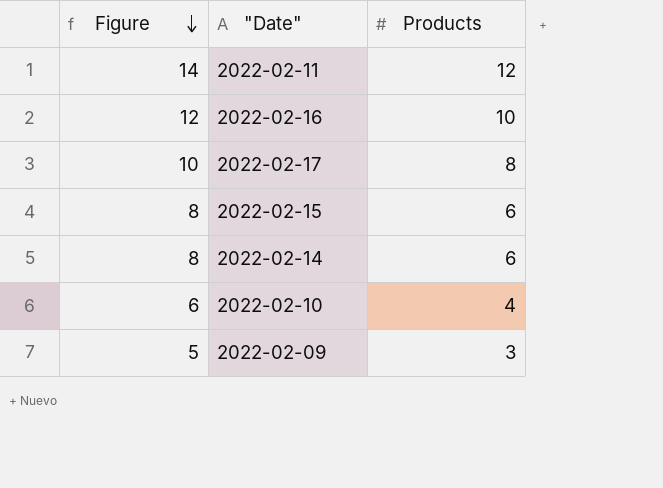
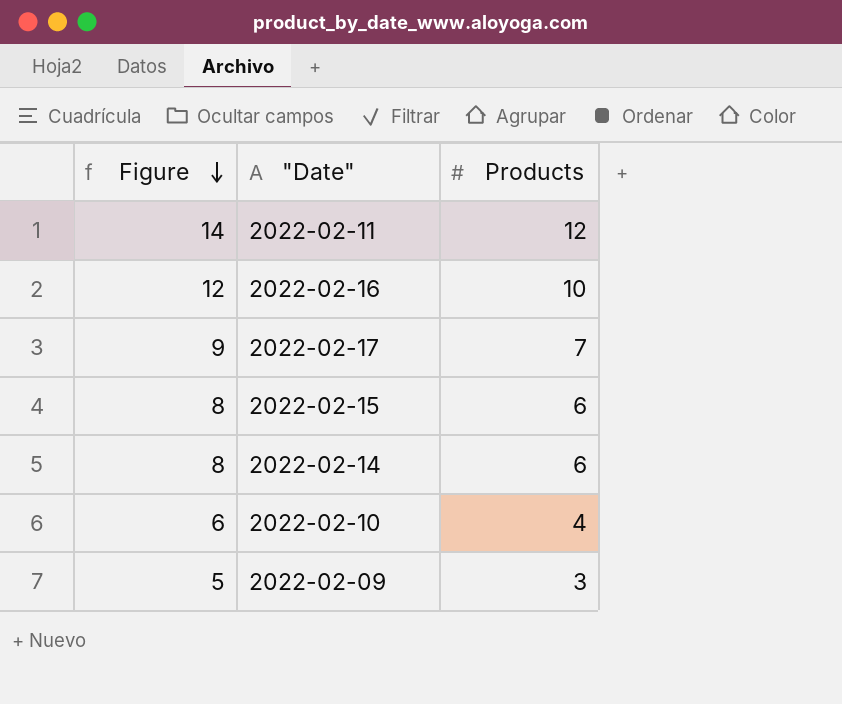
2022-02-17 | Figure: 10 -> 9
2022-02-17 | Products: 8 -> 7

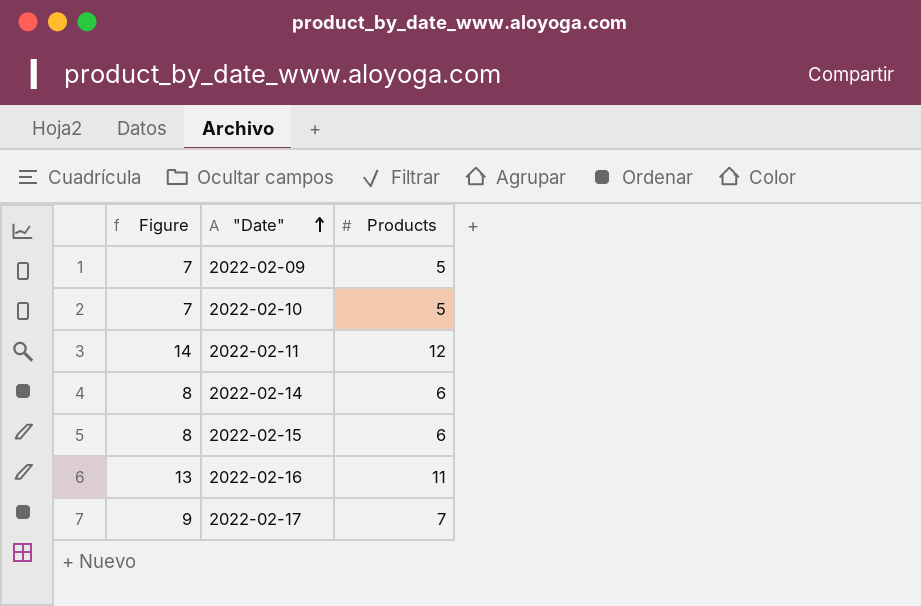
row order: Figure descending -> "Date" ascending
2022-02-09 | Figure: 5 -> 7
2022-02-09 | Products: 3 -> 5
2022-02-10 | Figure: 6 -> 7
2022-02-10 | Products: 4 -> 5
2022-02-16 | Figure: 12 -> 13
2022-02-16 | Products: 10 -> 11

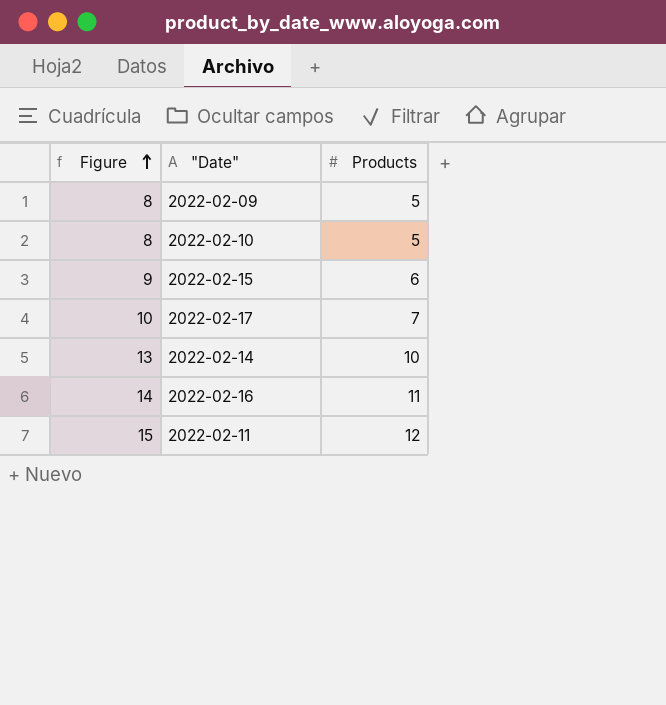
row order: "Date" ascending -> Figure ascending
column Figure | formula: [Products] + 2 -> [Products] + 3
2022-02-14 | Products: 6 -> 10

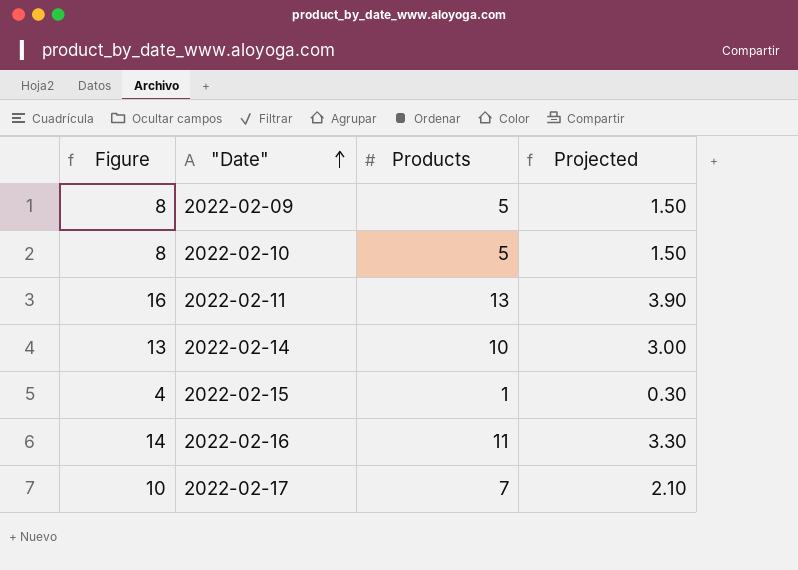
row order: Figure ascending -> "Date" ascending
column Projected | formula: none -> [Products] * 0.3
2022-02-11 | Figure: 15 -> 16
2022-02-11 | Products: 12 -> 13
2022-02-15 | Figure: 9 -> 4
2022-02-15 | Products: 6 -> 1

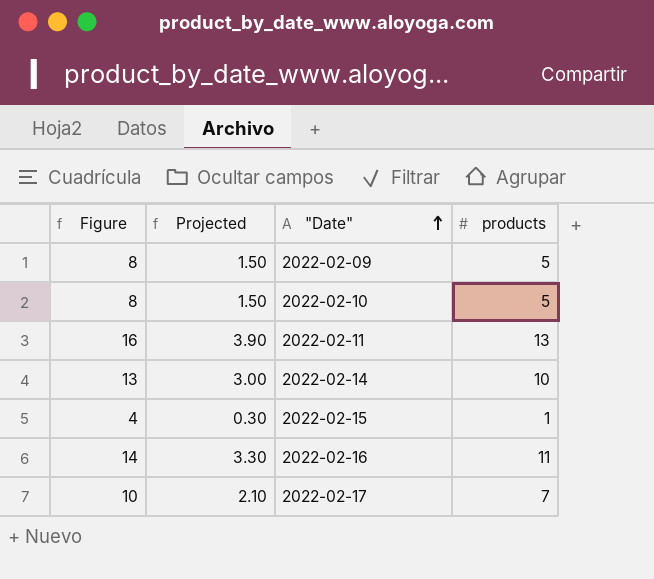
column Projected | position: 4 -> 2
column name: Products -> products

